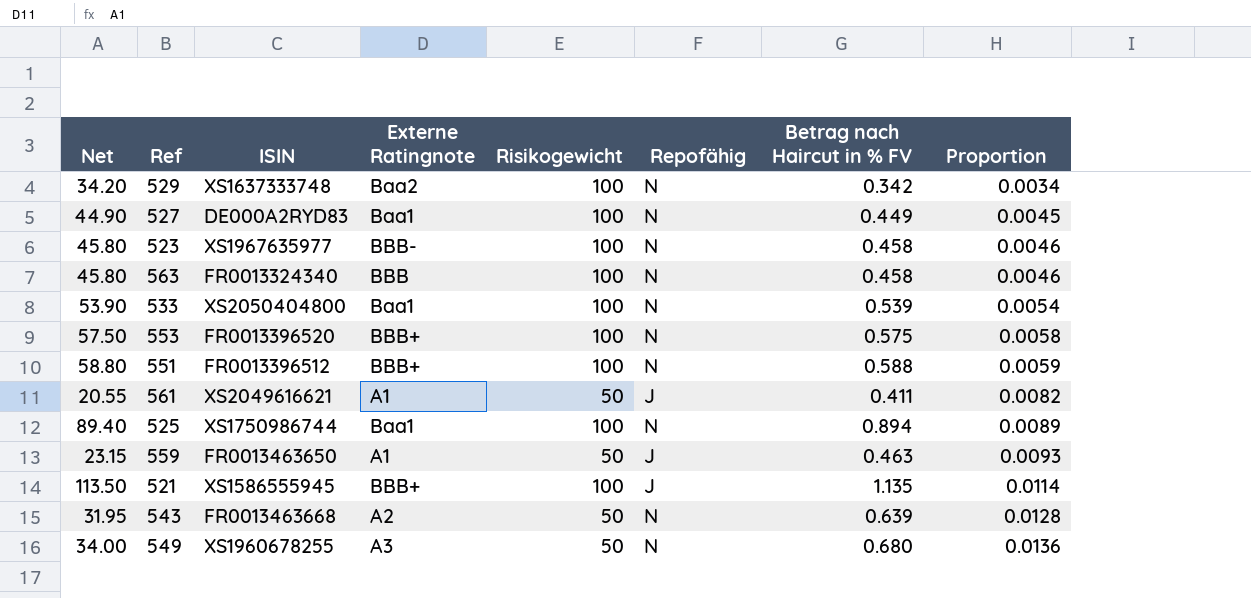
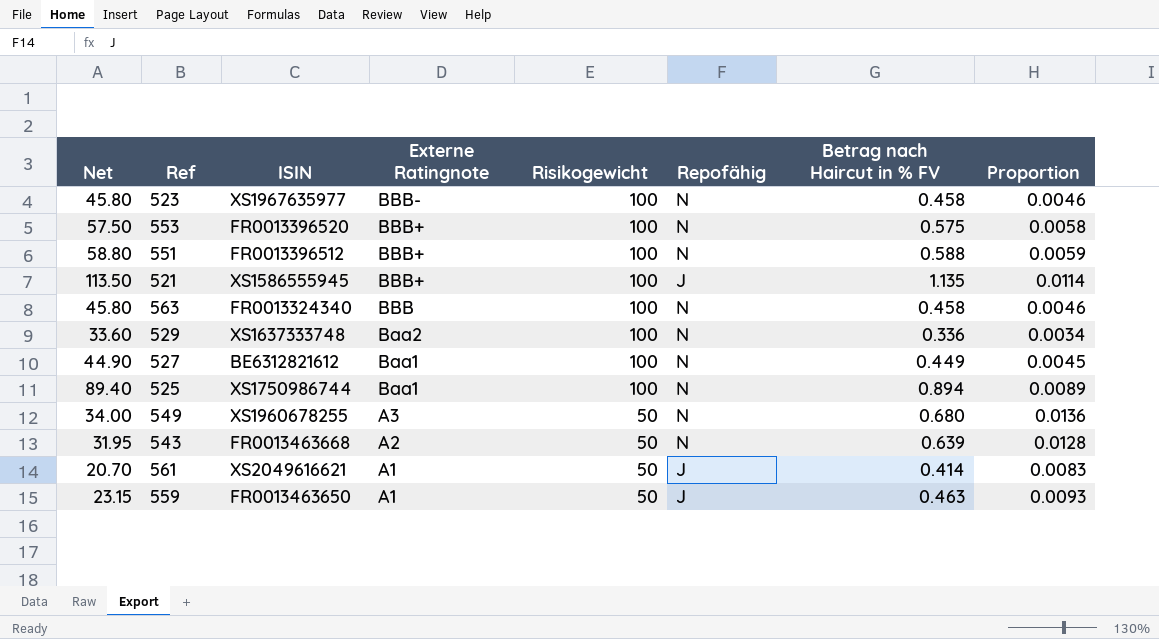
row order: Proportion ascending -> Externe Ratingnote descending
row 533: 53.90 | XS2050404800 | Baa1 | 100 | N | 0.539 | 0.0054 -> none
529 | Net: 34.20 -> 33.60
529 | Betrag nach Haircut in % FV: 0.342 -> 0.336
527 | ISIN: DE000A2RYD83 -> BE6312821612
561 | Net: 20.55 -> 20.70
561 | Betrag nach Haircut in % FV: 0.411 -> 0.414
561 | Proportion: 0.0082 -> 0.0083

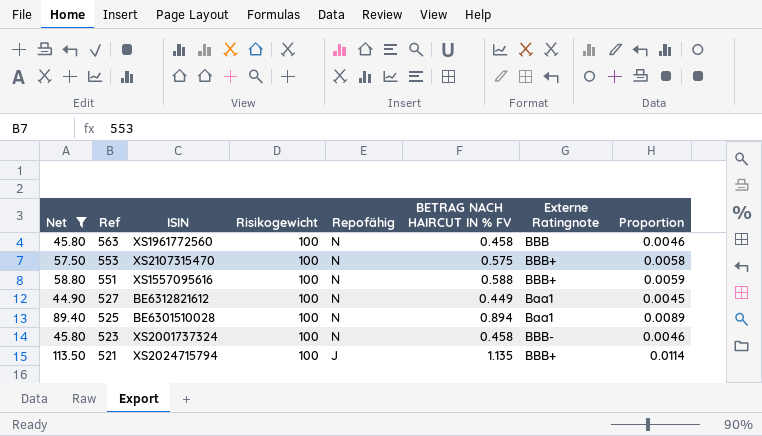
filter: none -> Net >= 44.90
row order: Externe Ratingnote descending -> Ref descending
column name: Betrag nach Haircut in % FV -> BETRAG NACH HAIRCUT IN % FV
column Externe Ratingnote | position: 4 -> 7
563 | ISIN: FR0013324340 -> XS1961772560
553 | ISIN: FR0013396520 -> XS2107315470
551 | ISIN: FR0013396512 -> XS1557095616
525 | ISIN: XS1750986744 -> BE6301510028
523 | ISIN: XS1967635977 -> XS2001737324
521 | ISIN: XS1586555945 -> XS2024715794

